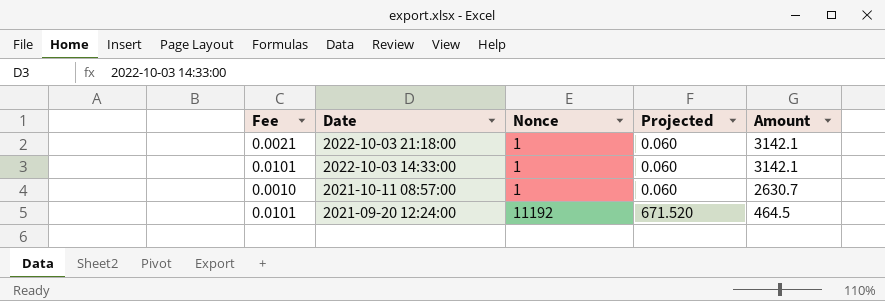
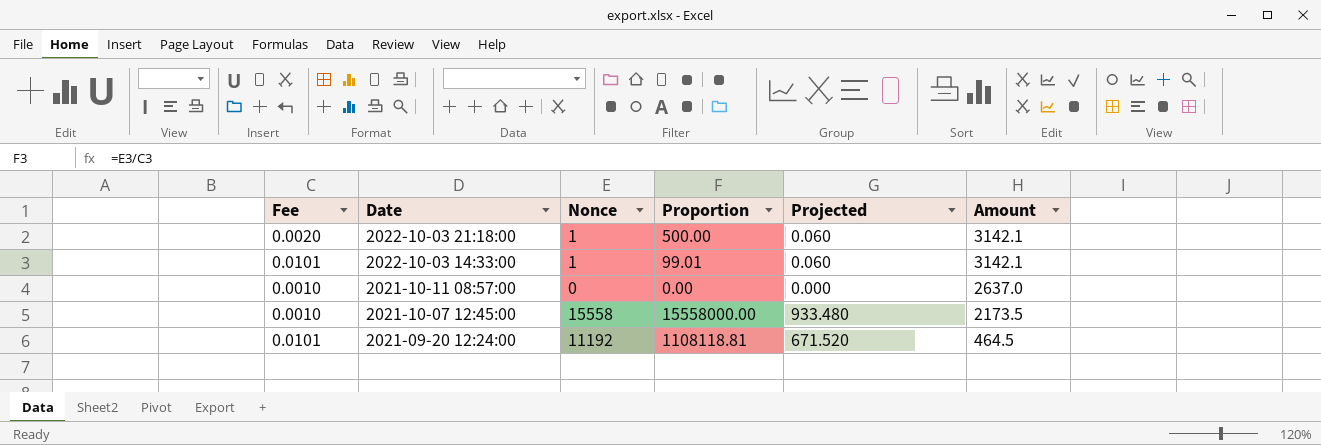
column Proportion | formula: none -> [Nonce] / [Fee]
2022-10-03 21:18:00 | Fee: 0.0021 -> 0.0020
2021-10-11 08:57:00 | Nonce: 1 -> 0
2021-10-11 08:57:00 | Projected: 0.060 -> 0.000
2021-10-11 08:57:00 | Amount: 2630.7 -> 2637.0
row 2021-10-07 12:45:00: none -> 0.0010 | 15558 | 15558000.00 | 933.480 | 2173.5

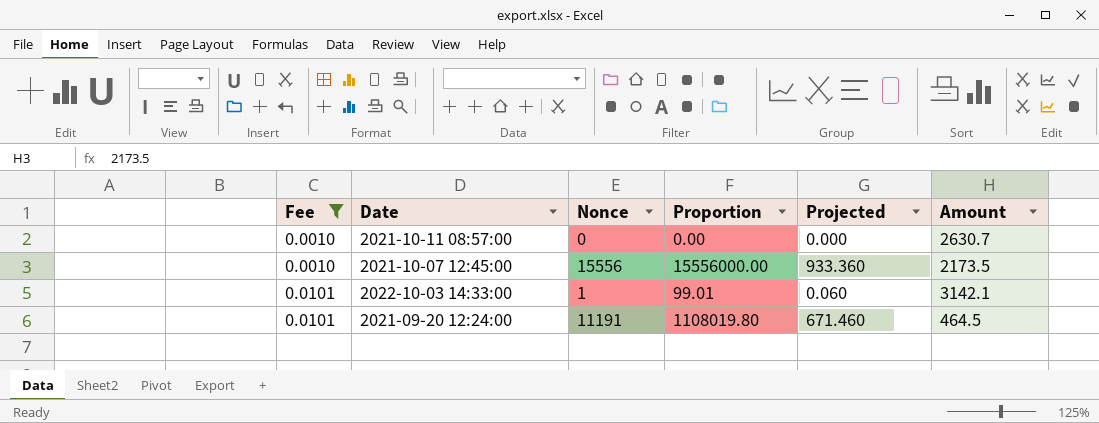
filter: none -> Fee != 0.0020
row order: Date descending -> Fee ascending
2021-10-11 08:57:00 | Amount: 2637.0 -> 2630.7
2021-10-07 12:45:00 | Nonce: 15558 -> 15556
2021-10-07 12:45:00 | Proportion: 15558000.00 -> 15556000.00
2021-10-07 12:45:00 | Projected: 933.480 -> 933.360
2021-09-20 12:24:00 | Nonce: 11192 -> 11191
2021-09-20 12:24:00 | Proportion: 1108118.81 -> 1108019.80
2021-09-20 12:24:00 | Projected: 671.520 -> 671.460

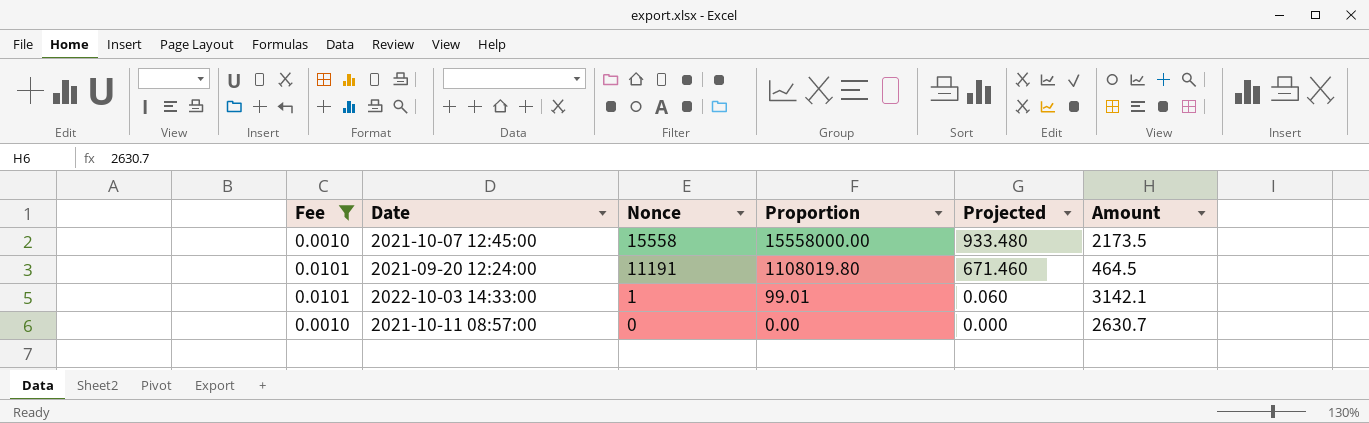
row order: Fee ascending -> Nonce descending
2021-10-07 12:45:00 | Nonce: 15556 -> 15558
2021-10-07 12:45:00 | Proportion: 15556000.00 -> 15558000.00
2021-10-07 12:45:00 | Projected: 933.360 -> 933.480

